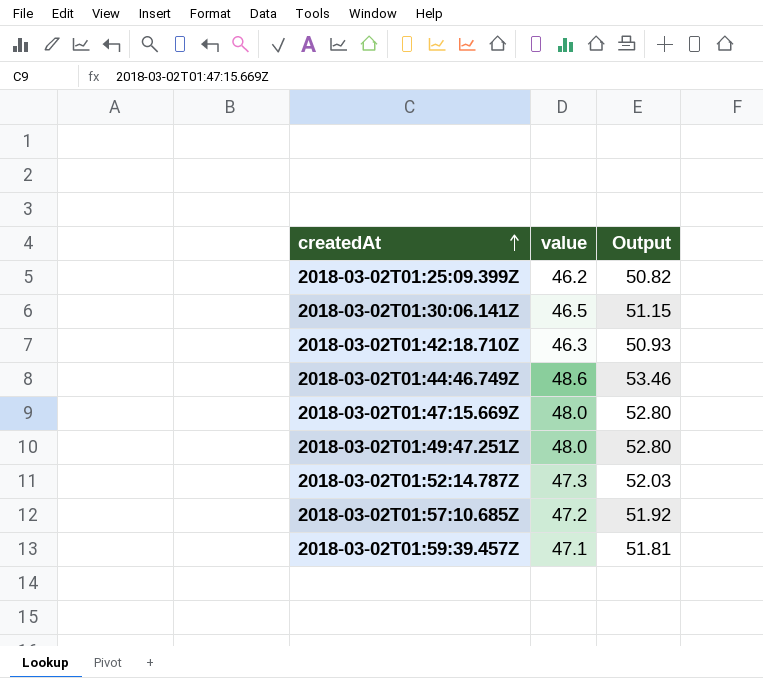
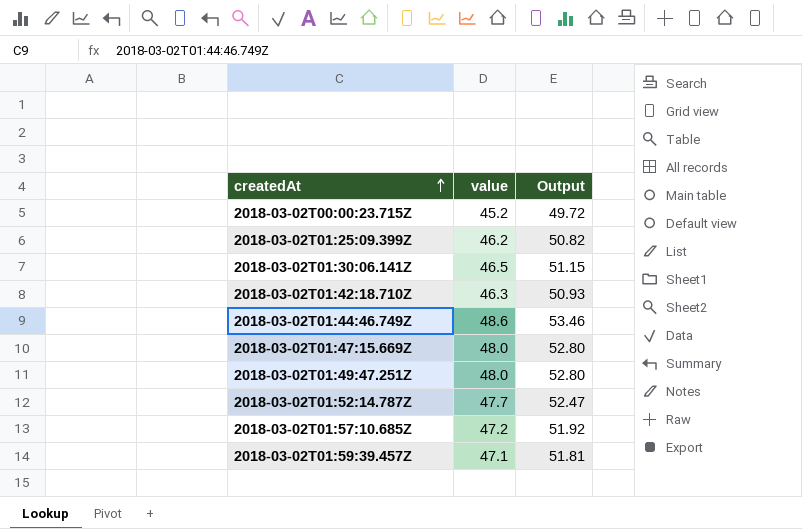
row 2018-03-02T00:00:23.715Z: none -> 45.2 | 49.72
2018-03-02T01:52:14.787Z | value: 47.3 -> 47.7
2018-03-02T01:52:14.787Z | Output: 52.03 -> 52.47

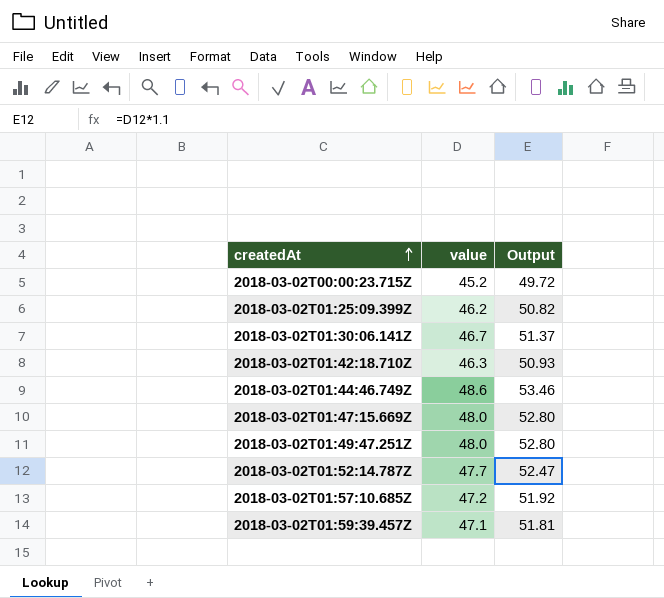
2018-03-02T01:30:06.141Z | value: 46.5 -> 46.7
2018-03-02T01:30:06.141Z | Output: 51.15 -> 51.37

